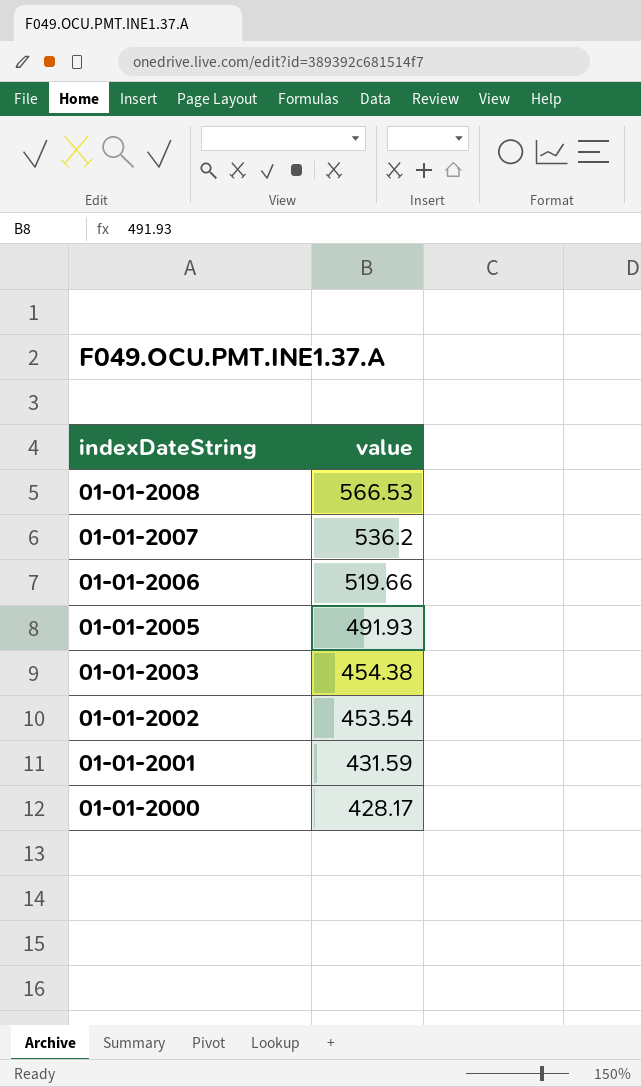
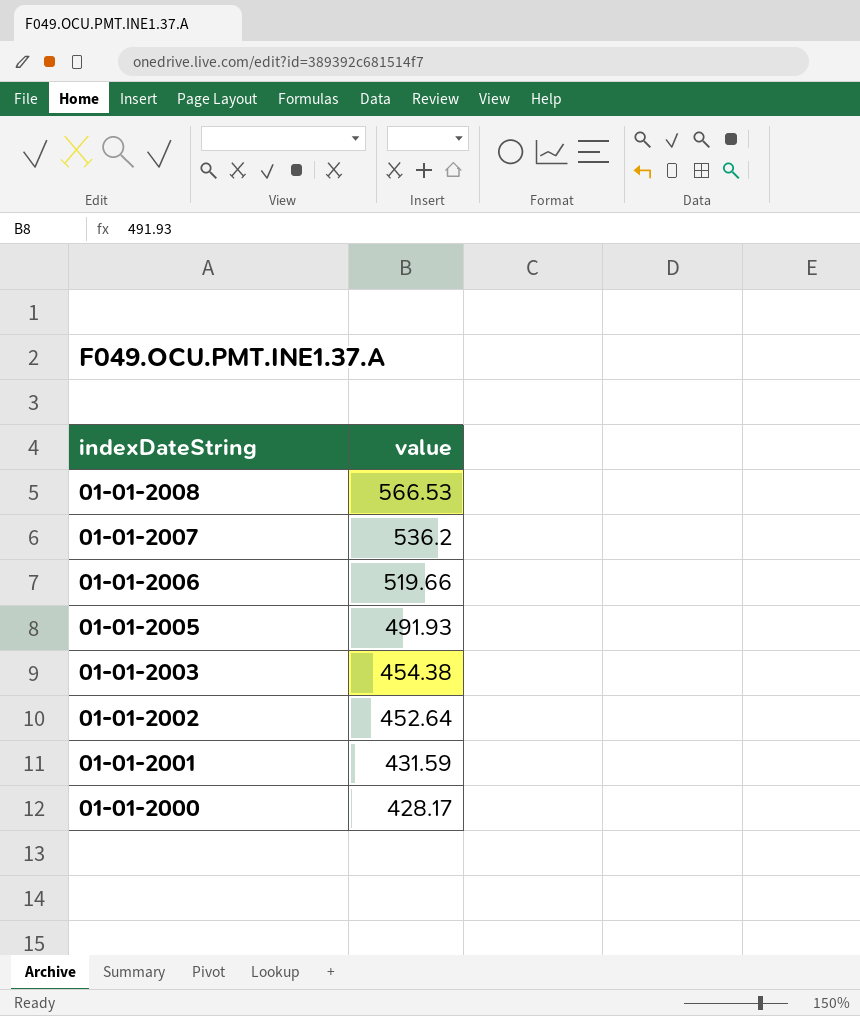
01-01-2002 | value: 453.54 -> 452.64

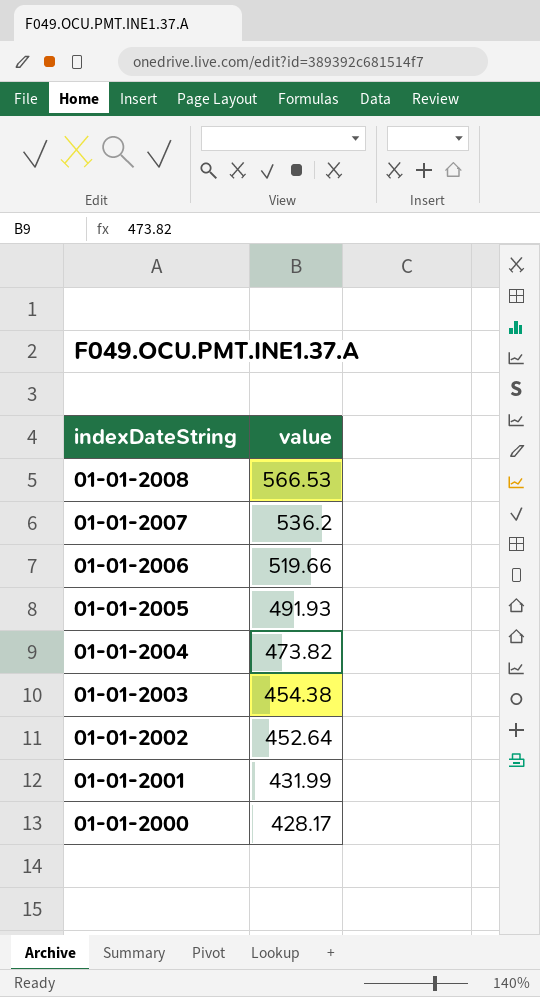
row 01-01-2004: none -> 473.82
01-01-2001 | value: 431.59 -> 431.99

